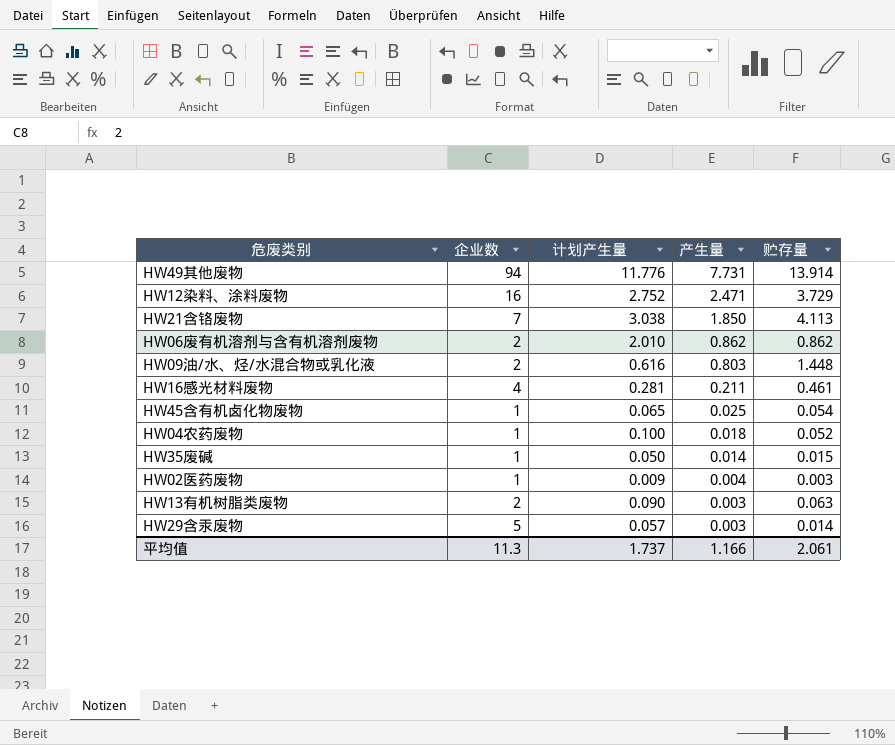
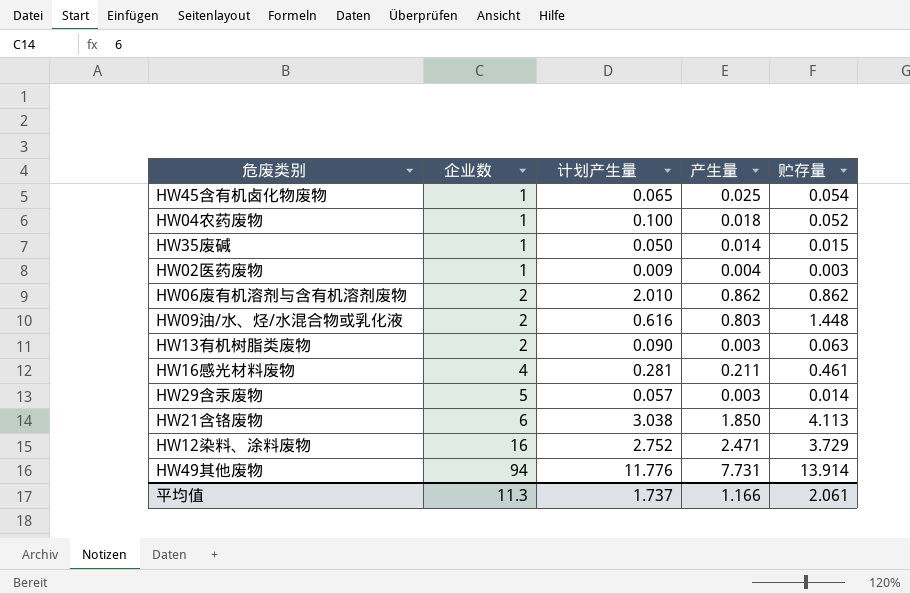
row order: 产生量 descending -> 企业数 ascending
HW21含铬废物 | 企业数: 7 -> 6

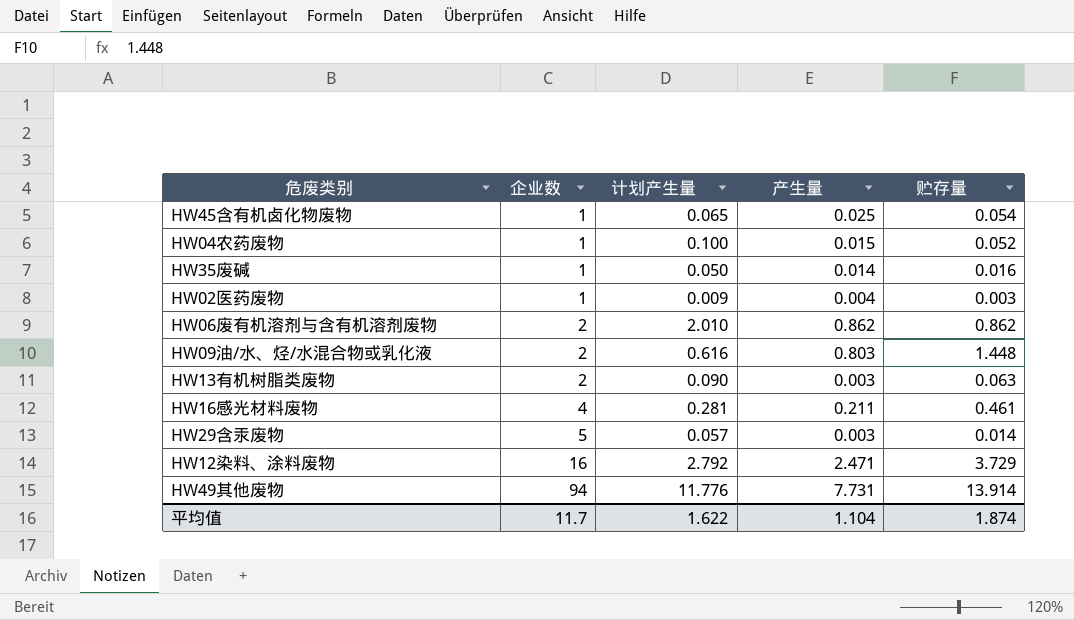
row HW21含铬废物: 6 | 3.038 | 1.850 | 4.113 -> none
HW04农药废物 | 产生量: 0.018 -> 0.015
HW35废碱 | 贮存量: 0.015 -> 0.016
HW12染料、涂料废物 | 计划产生量: 2.752 -> 2.792
平均值 | 企业数: 11.3 -> 11.7
平均值 | 计划产生量: 1.737 -> 1.622
平均值 | 产生量: 1.166 -> 1.104
平均值 | 贮存量: 2.061 -> 1.874

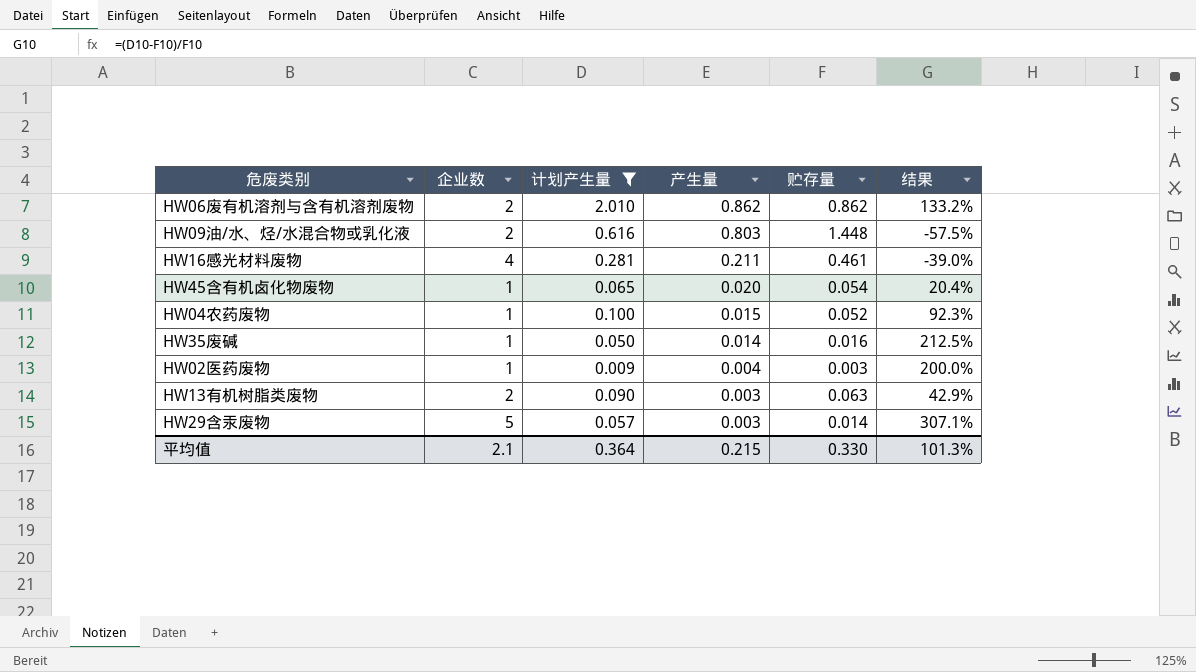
filter: none -> 计划产生量 <= 2.010
row order: 企业数 ascending -> 产生量 descending
column 结果 | formula: none -> ([计划产生量] - [贮存量]) / [贮存量]
HW45含有机卤化物废物 | 产生量: 0.025 -> 0.020
平均值 | 企业数: 11.7 -> 2.1
平均值 | 计划产生量: 1.622 -> 0.364
平均值 | 产生量: 1.104 -> 0.215
平均值 | 贮存量: 1.874 -> 0.330

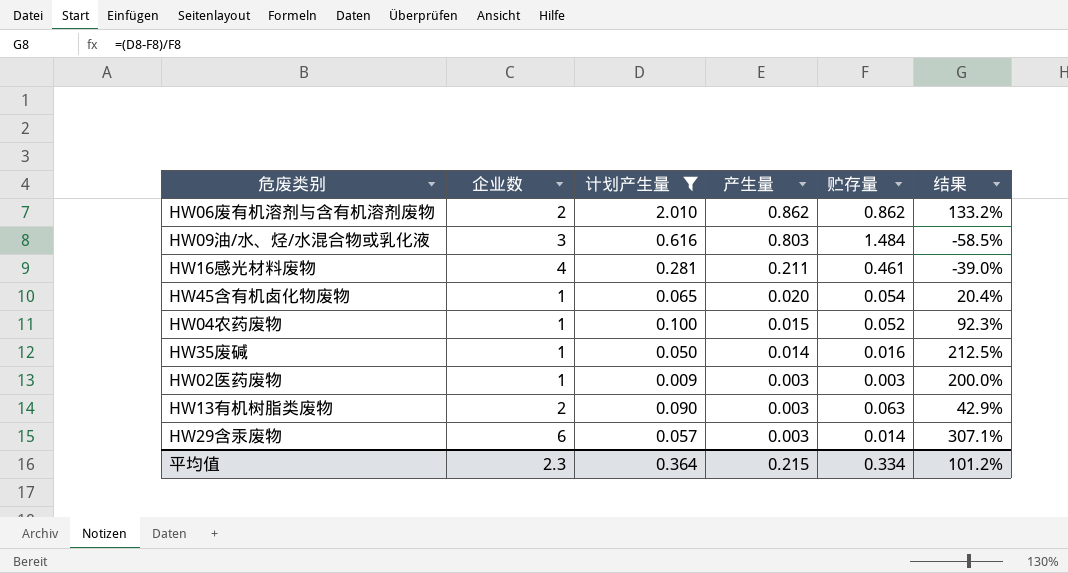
HW09油/水、烃/水混合物或乳化液 | 企业数: 2 -> 3
HW09油/水、烃/水混合物或乳化液 | 贮存量: 1.448 -> 1.484
HW09油/水、烃/水混合物或乳化液 | 结果: -57.5% -> -58.5%
HW02医药废物 | 产生量: 0.004 -> 0.003
HW29含汞废物 | 企业数: 5 -> 6
平均值 | 企业数: 2.1 -> 2.3
平均值 | 贮存量: 0.330 -> 0.334
平均值 | 结果: 101.3% -> 101.2%

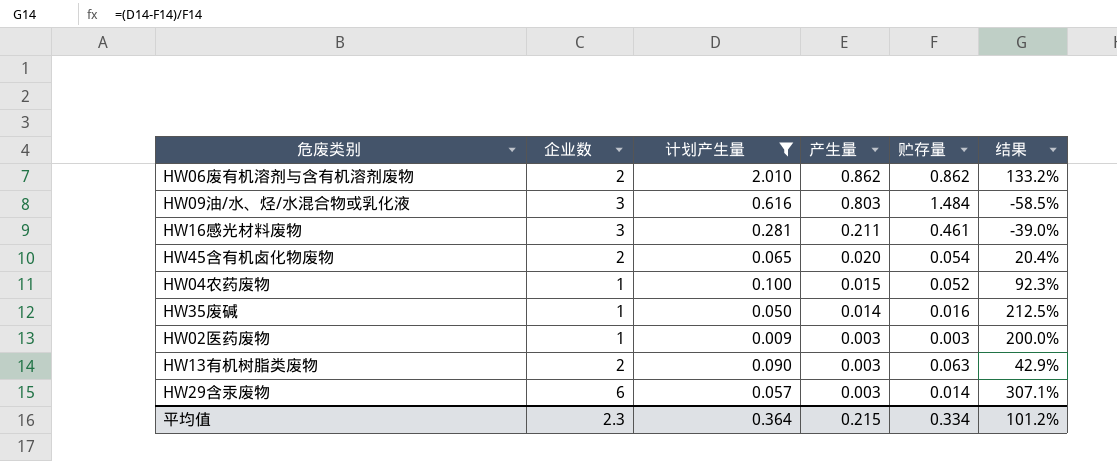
HW16感光材料废物 | 企业数: 4 -> 3
HW45含有机卤化物废物 | 企业数: 1 -> 2

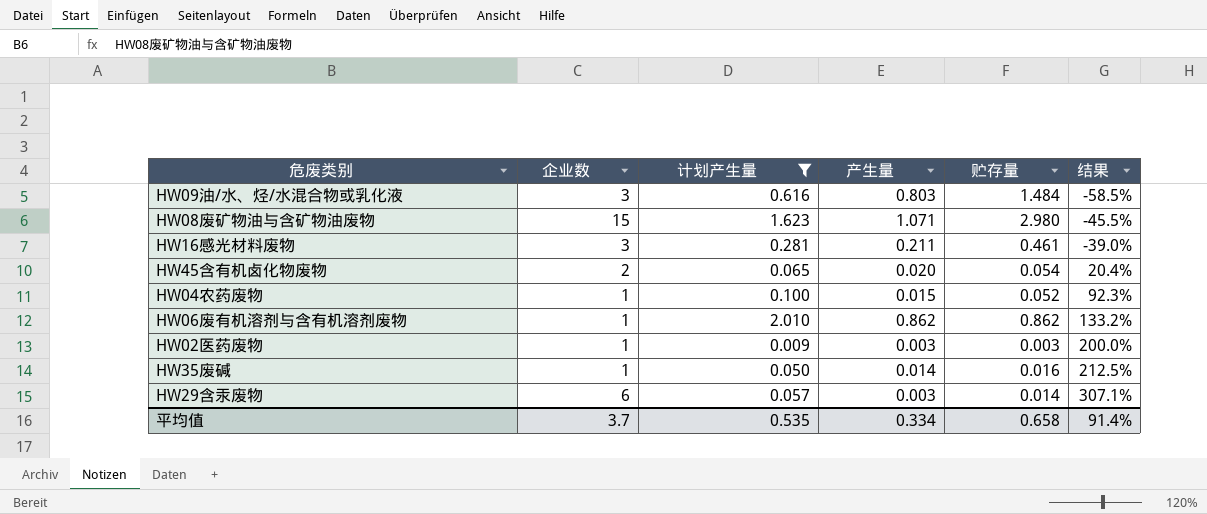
row order: 产生量 descending -> 结果 ascending
row HW13有机树脂类废物: 2 | 0.090 | 0.003 | 0.063 | 42.9% -> none
row HW08废矿物油与含矿物油废物: none -> 15 | 1.623 | 1.071 | 2.980 | -45.5%
HW06废有机溶剂与含有机溶剂废物 | 企业数: 2 -> 1
平均值 | 企业数: 2.3 -> 3.7
平均值 | 计划产生量: 0.364 -> 0.535
平均值 | 产生量: 0.215 -> 0.334
平均值 | 贮存量: 0.334 -> 0.658
平均值 | 结果: 101.2% -> 91.4%

